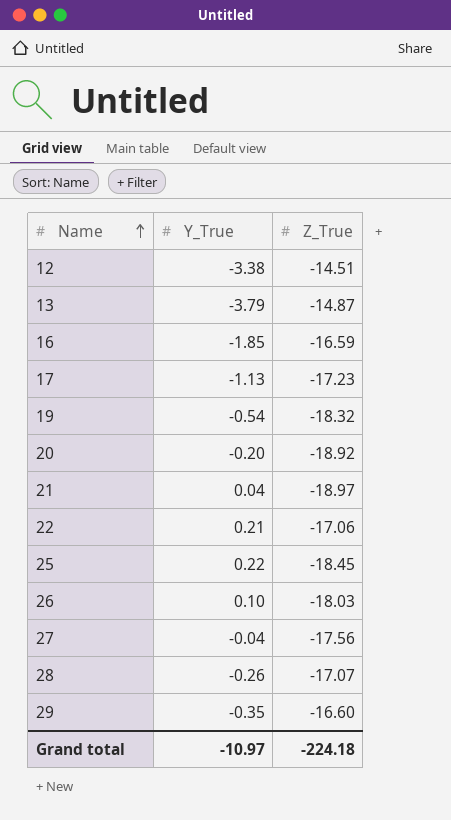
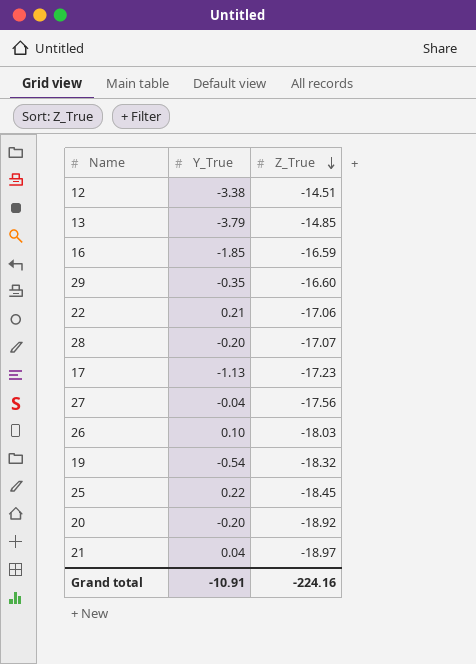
row order: Name ascending -> Z_True descending
13 | Z_True: -14.87 -> -14.85
28 | Y_True: -0.26 -> -0.20
Grand total | Y_True: -10.97 -> -10.91
Grand total | Z_True: -224.18 -> -224.16

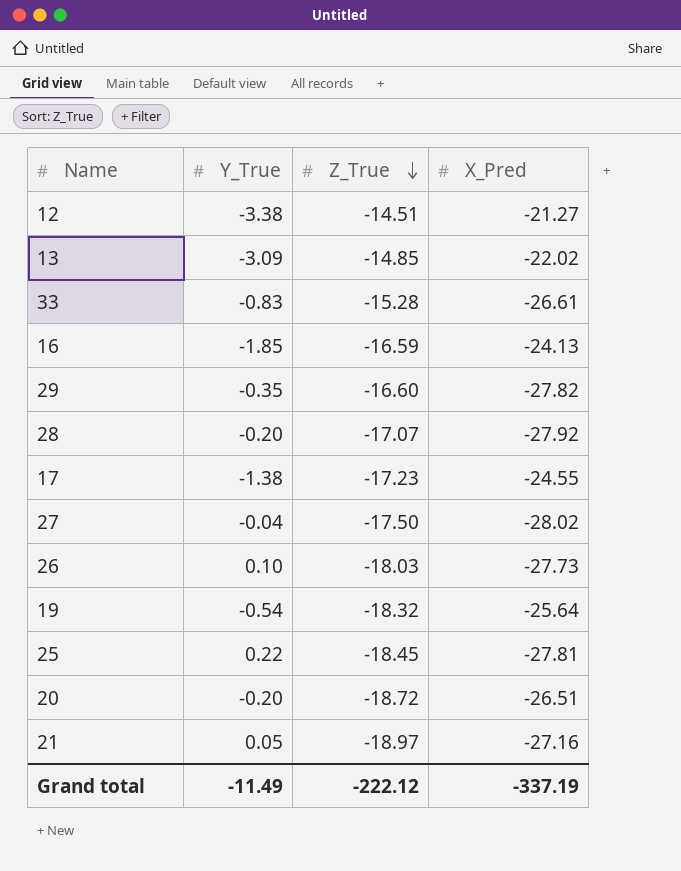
column X_Pred | position: none -> 4
row 22: 0.21 | -17.06 -> none
13 | Y_True: -3.79 -> -3.09
row 33: none -> -0.83 | -15.28 | -26.61
17 | Y_True: -1.13 -> -1.38
27 | Z_True: -17.56 -> -17.50
20 | Z_True: -18.92 -> -18.72
21 | Y_True: 0.04 -> 0.05
Grand total | Y_True: -10.91 -> -11.49
Grand total | Z_True: -224.16 -> -222.12

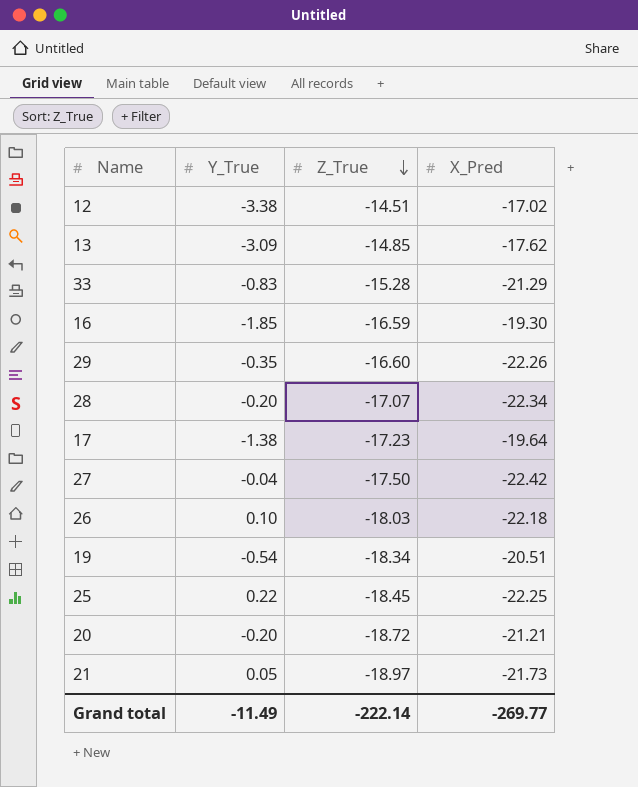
12 | X_Pred: -21.27 -> -17.02
13 | X_Pred: -22.02 -> -17.62
33 | X_Pred: -26.61 -> -21.29
16 | X_Pred: -24.13 -> -19.30
29 | X_Pred: -27.82 -> -22.26
28 | X_Pred: -27.92 -> -22.34
17 | X_Pred: -24.55 -> -19.64
27 | X_Pred: -28.02 -> -22.42
26 | X_Pred: -27.73 -> -22.18
19 | Z_True: -18.32 -> -18.34
19 | X_Pred: -25.64 -> -20.51
25 | X_Pred: -27.81 -> -22.25
20 | X_Pred: -26.51 -> -21.21
21 | X_Pred: -27.16 -> -21.73
Grand total | Z_True: -222.12 -> -222.14
Grand total | X_Pred: -337.19 -> -269.77

